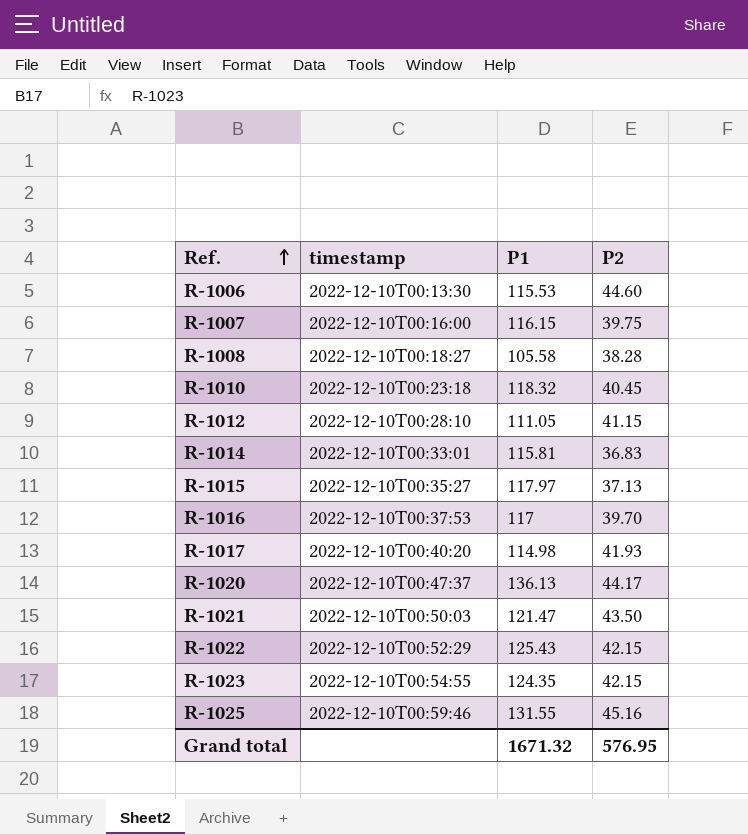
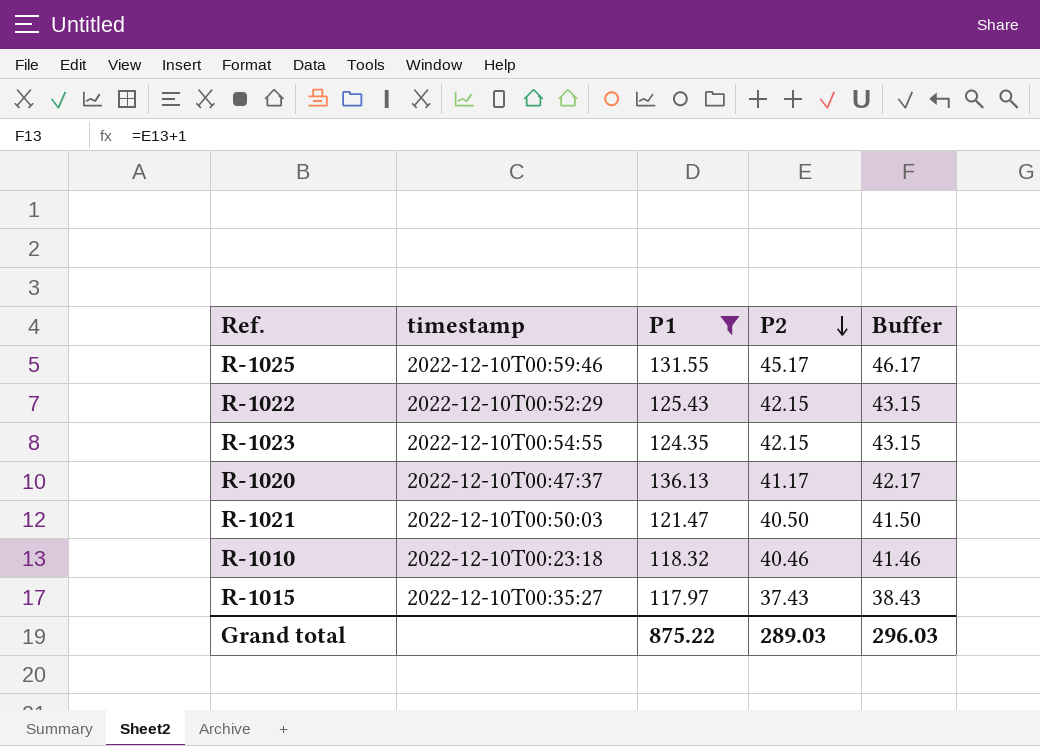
filter: none -> P1 >= 117.97
row order: Ref. ascending -> P2 descending
column Buffer | formula: none -> [P2] + 1
R-1025 | P2: 45.16 -> 45.17
R-1020 | P2: 44.17 -> 41.17
R-1021 | P2: 43.50 -> 40.50
R-1010 | P2: 40.45 -> 40.46
R-1015 | P2: 37.13 -> 37.43
Grand total | P1: 1671.32 -> 875.22
Grand total | P2: 576.95 -> 289.03

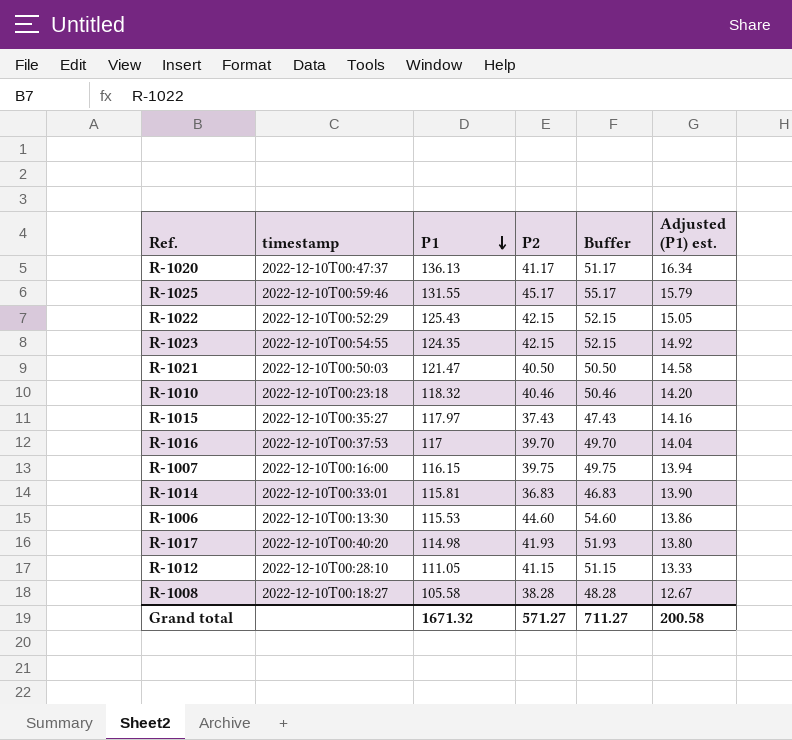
filter: P1 >= 117.97 -> none
row order: P2 descending -> P1 descending
column Buffer | formula: [P2] + 1 -> [P2] + 10
column Adjusted (P1) est. | formula: none -> [P1] * 0.12
Grand total | P1: 875.22 -> 1671.32
Grand total | P2: 289.03 -> 571.27
Grand total | Buffer: 296.03 -> 711.27

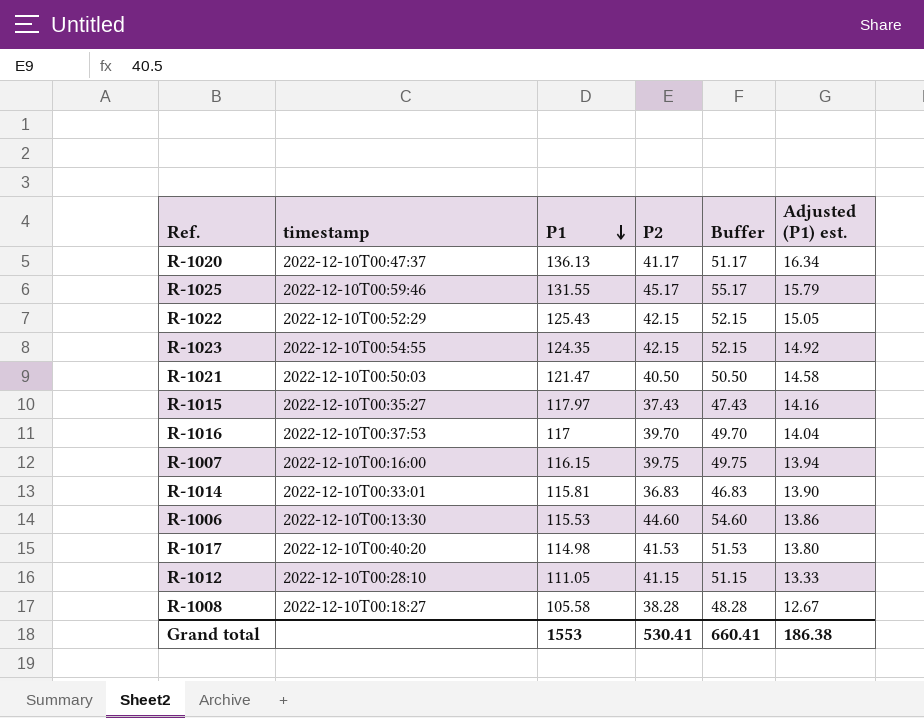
row R-1010: 2022-12-10T00:23:18 | 118.32 | 40.46 | 50.46 | 14.20 -> none
R-1017 | P2: 41.93 -> 41.53
R-1017 | Buffer: 51.93 -> 51.53
Grand total | P1: 1671.32 -> 1553
Grand total | P2: 571.27 -> 530.41
Grand total | Buffer: 711.27 -> 660.41
Grand total | Adjusted (P1) est.: 200.58 -> 186.38

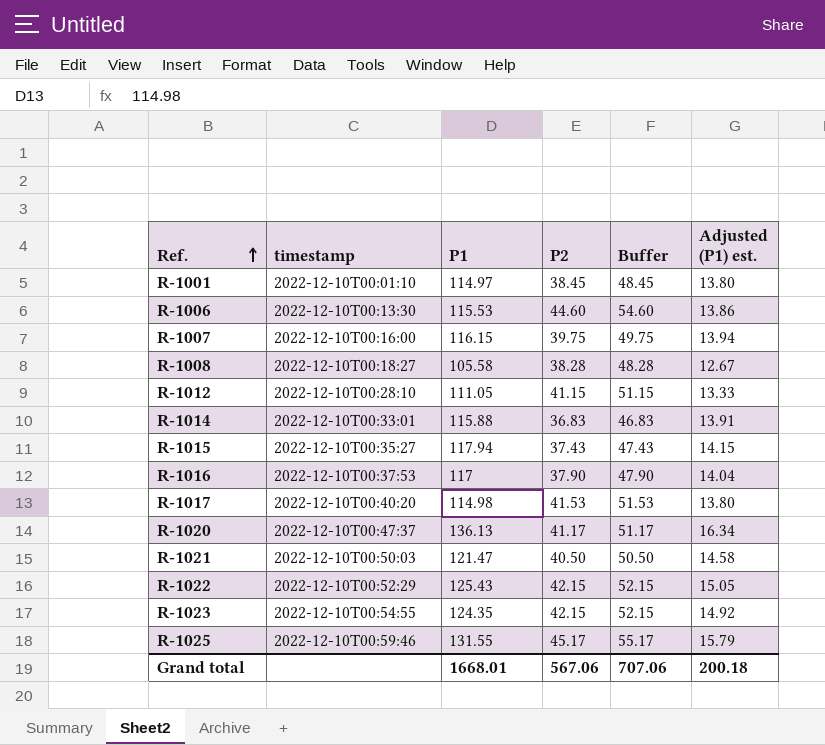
row order: P1 descending -> Ref. ascending
row R-1001: none -> 2022-12-10T00:01:10 | 114.97 | 38.45 | 48.45 | 13.80
R-1014 | P1: 115.81 -> 115.88
R-1014 | Adjusted (P1) est.: 13.90 -> 13.91
R-1015 | P1: 117.97 -> 117.94
R-1015 | Adjusted (P1) est.: 14.16 -> 14.15
R-1016 | P2: 39.70 -> 37.90
R-1016 | Buffer: 49.70 -> 47.90
Grand total | P1: 1553 -> 1668.01
Grand total | P2: 530.41 -> 567.06
Grand total | Buffer: 660.41 -> 707.06
Grand total | Adjusted (P1) est.: 186.38 -> 200.18

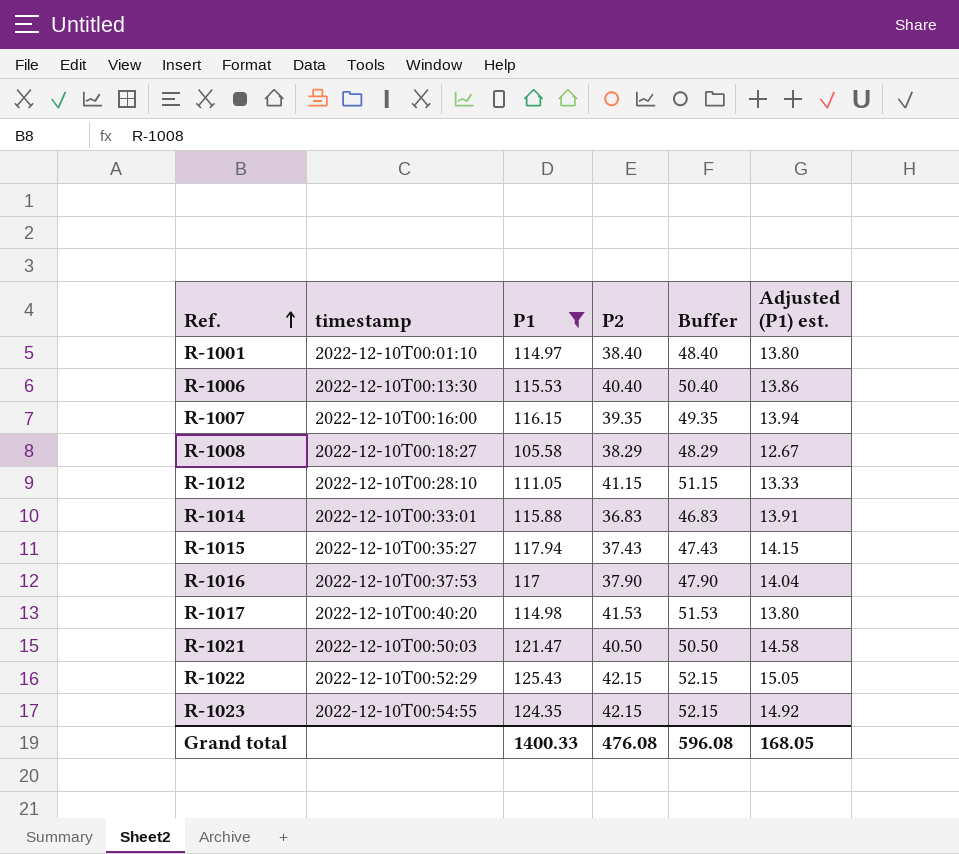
filter: none -> P1 <= 125.43
R-1001 | P2: 38.45 -> 38.40
R-1001 | Buffer: 48.45 -> 48.40
R-1006 | P2: 44.60 -> 40.40
R-1006 | Buffer: 54.60 -> 50.40
R-1007 | P2: 39.75 -> 39.35
R-1007 | Buffer: 49.75 -> 49.35
R-1008 | P2: 38.28 -> 38.29
R-1008 | Buffer: 48.28 -> 48.29
Grand total | P1: 1668.01 -> 1400.33
Grand total | P2: 567.06 -> 476.08
Grand total | Buffer: 707.06 -> 596.08
Grand total | Adjusted (P1) est.: 200.18 -> 168.05

